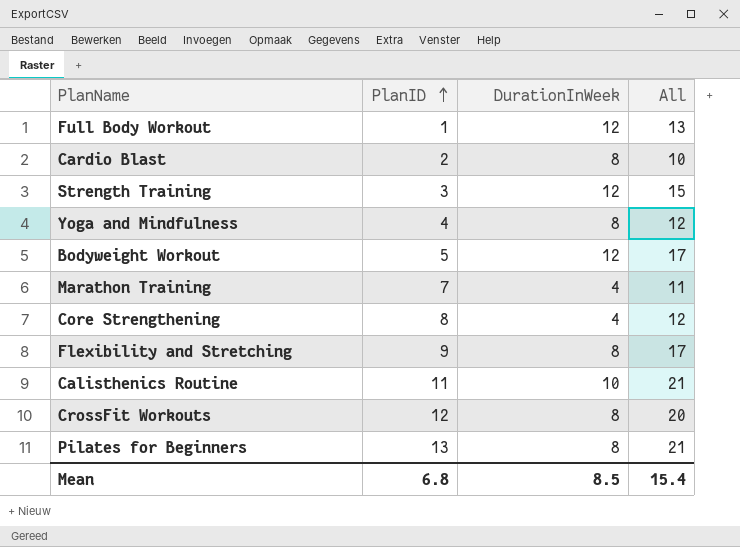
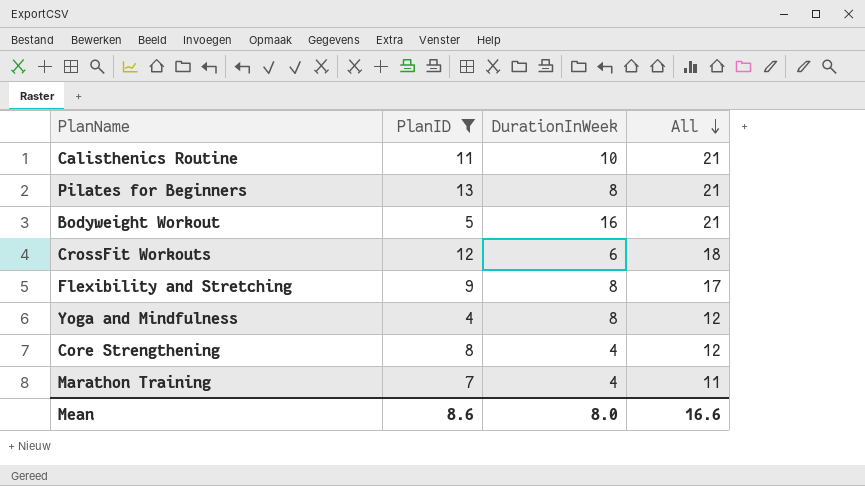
filter: none -> PlanID >= 4
row order: PlanID ascending -> All descending
Bodyweight Workout | DurationInWeek: 12 -> 16
Bodyweight Workout | All: 17 -> 21
CrossFit Workouts | DurationInWeek: 8 -> 6
CrossFit Workouts | All: 20 -> 18
Mean | PlanID: 6.8 -> 8.6
Mean | DurationInWeek: 8.5 -> 8.0
Mean | All: 15.4 -> 16.6

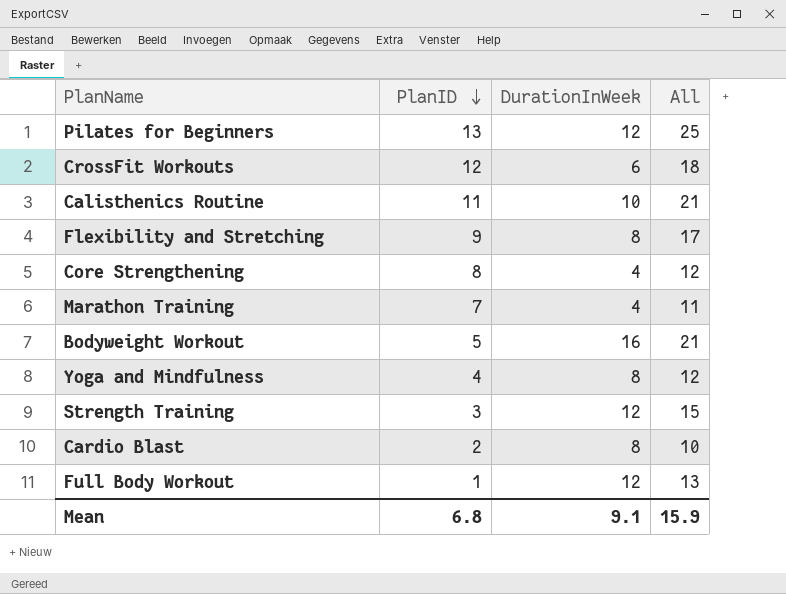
filter: PlanID >= 4 -> none
row order: All descending -> PlanID descending
Pilates for Beginners | DurationInWeek: 8 -> 12
Pilates for Beginners | All: 21 -> 25
Mean | PlanID: 8.6 -> 6.8
Mean | DurationInWeek: 8.0 -> 9.1
Mean | All: 16.6 -> 15.9

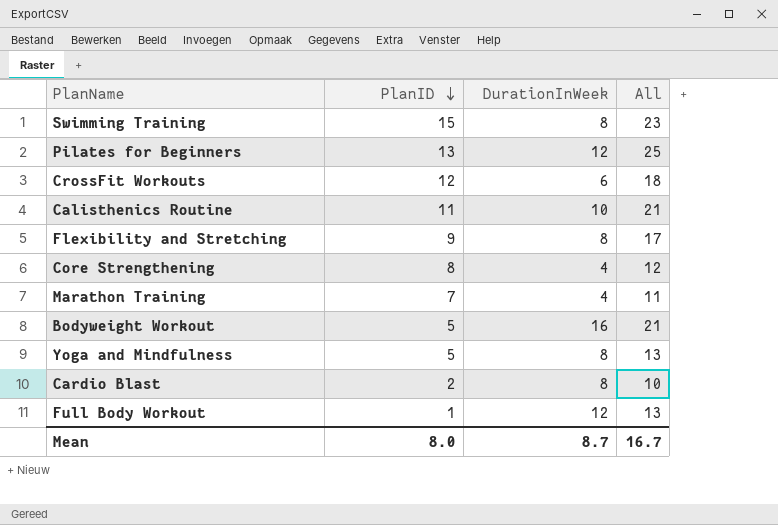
row Strength Training: 3 | 12 | 15 -> none
row Swimming Training: none -> 15 | 8 | 23
Yoga and Mindfulness | PlanID: 4 -> 5
Yoga and Mindfulness | All: 12 -> 13
Mean | PlanID: 6.8 -> 8.0
Mean | DurationInWeek: 9.1 -> 8.7
Mean | All: 15.9 -> 16.7

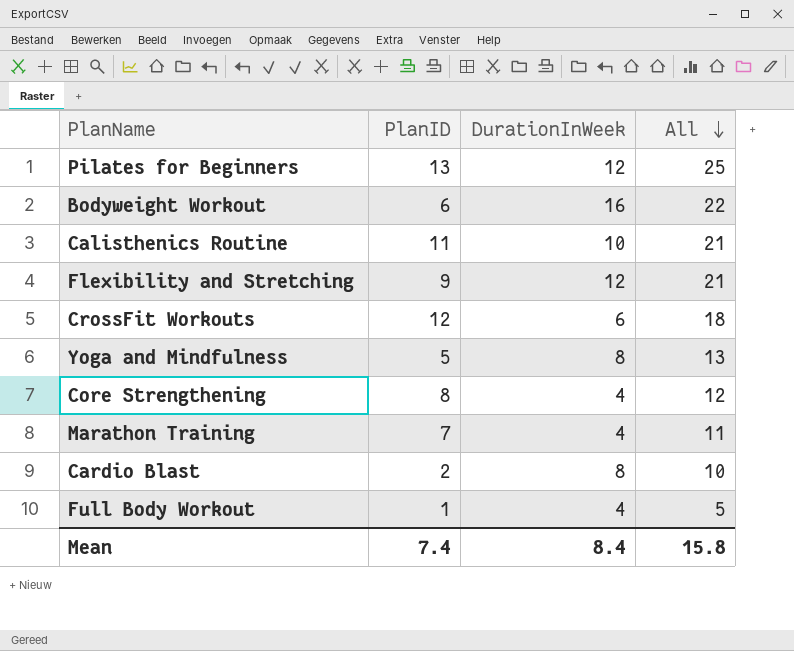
row order: PlanID descending -> All descending
row Swimming Training: 15 | 8 | 23 -> none
Bodyweight Workout | PlanID: 5 -> 6
Bodyweight Workout | All: 21 -> 22
Flexibility and Stretching | DurationInWeek: 8 -> 12
Flexibility and Stretching | All: 17 -> 21
Full Body Workout | DurationInWeek: 12 -> 4
Full Body Workout | All: 13 -> 5
Mean | PlanID: 8.0 -> 7.4
Mean | DurationInWeek: 8.7 -> 8.4
Mean | All: 16.7 -> 15.8

